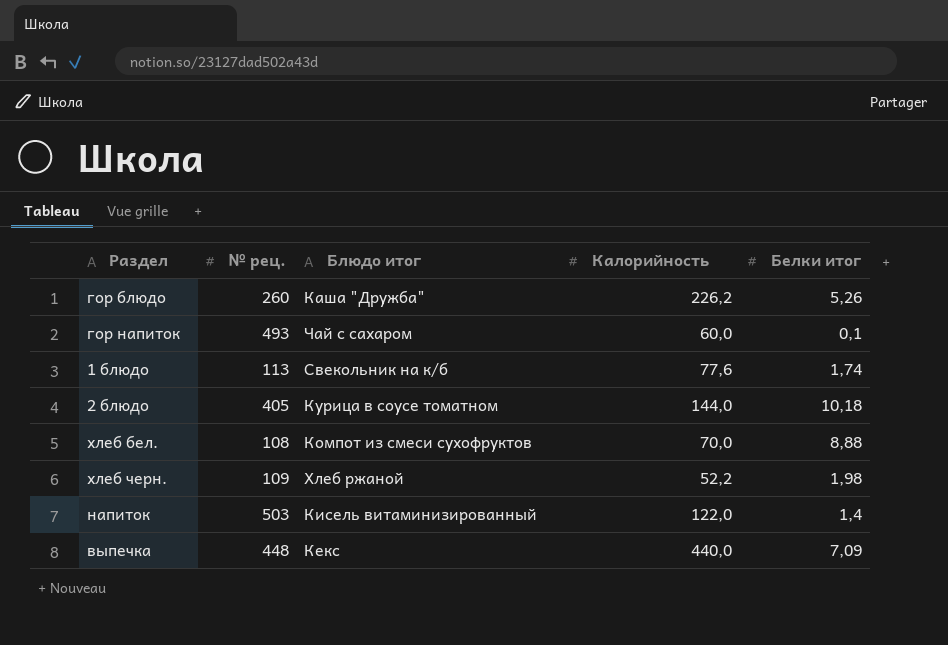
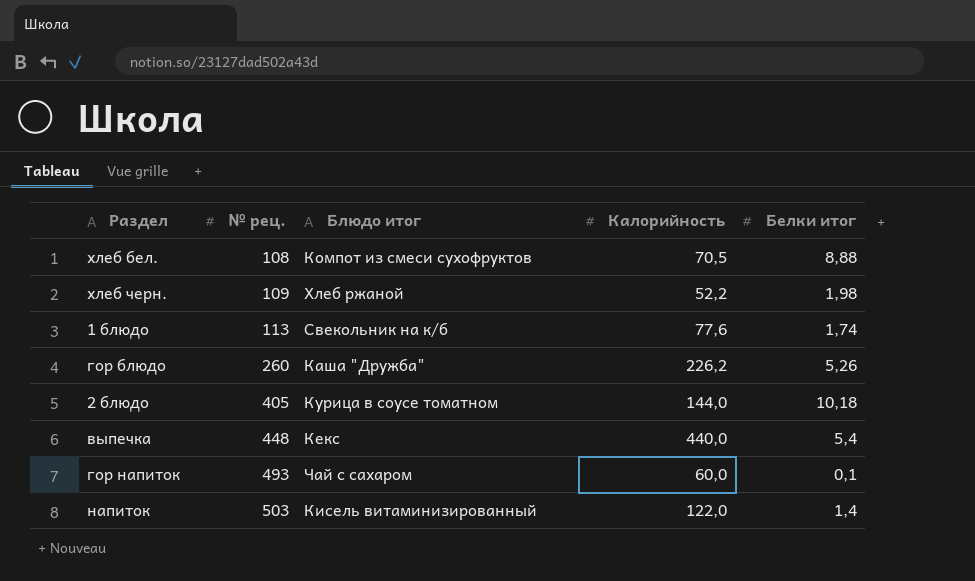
row order: none -> № рец. ascending
хлеб бел. | Калорийность: 70,0 -> 70,5
выпечка | Белки итог: 7,09 -> 5,4

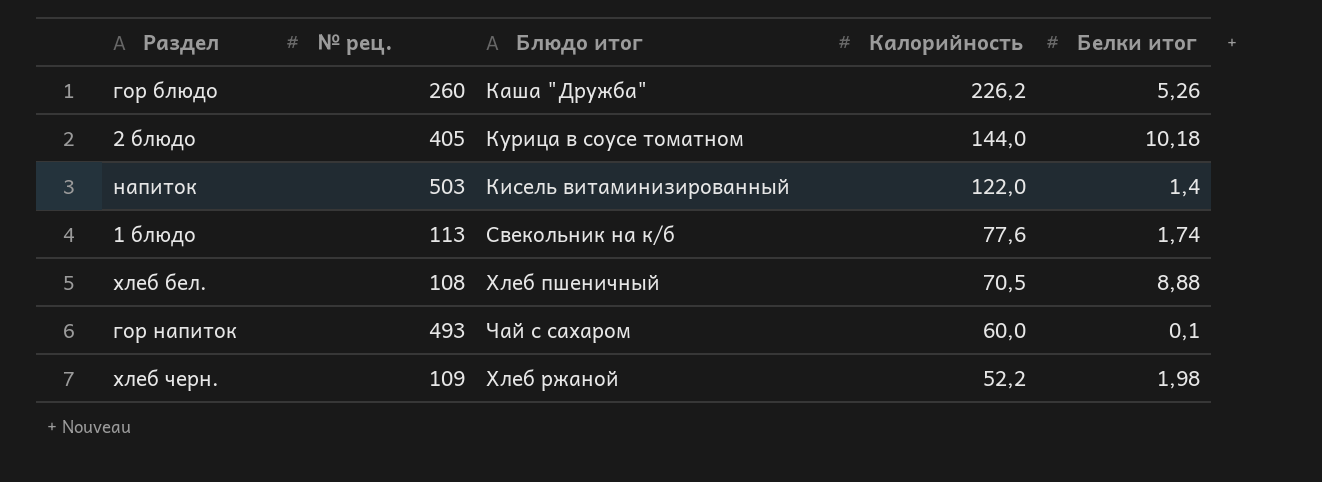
row order: № рец. ascending -> Калорийность descending
row выпечка: 448 | Кекс | 440,0 | 5,4 -> none
хлеб бел. | Блюдо итог: Компот из смеси сухофруктов -> Хлеб пшеничный

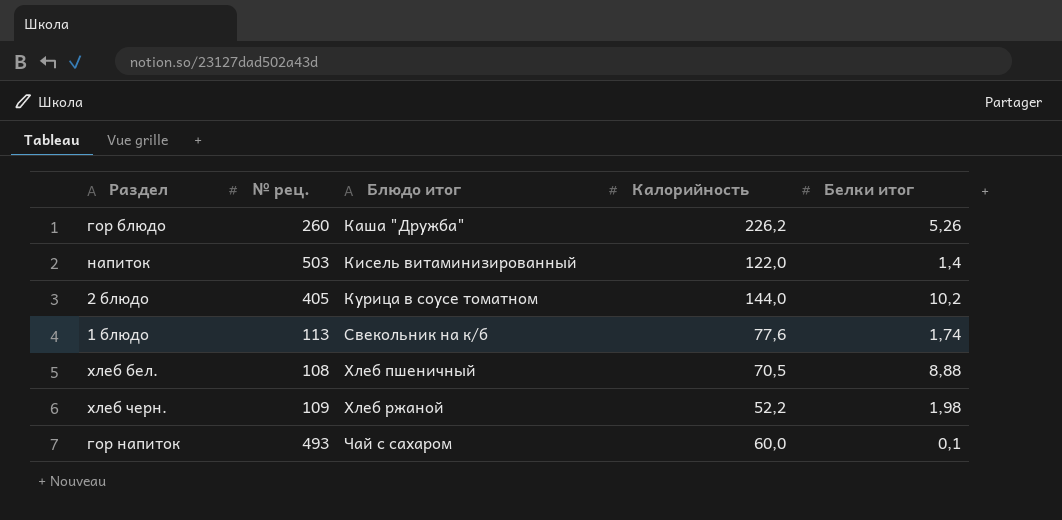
row order: Калорийность descending -> Блюдо итог ascending
2 блюдо | Белки итог: 10,18 -> 10,2

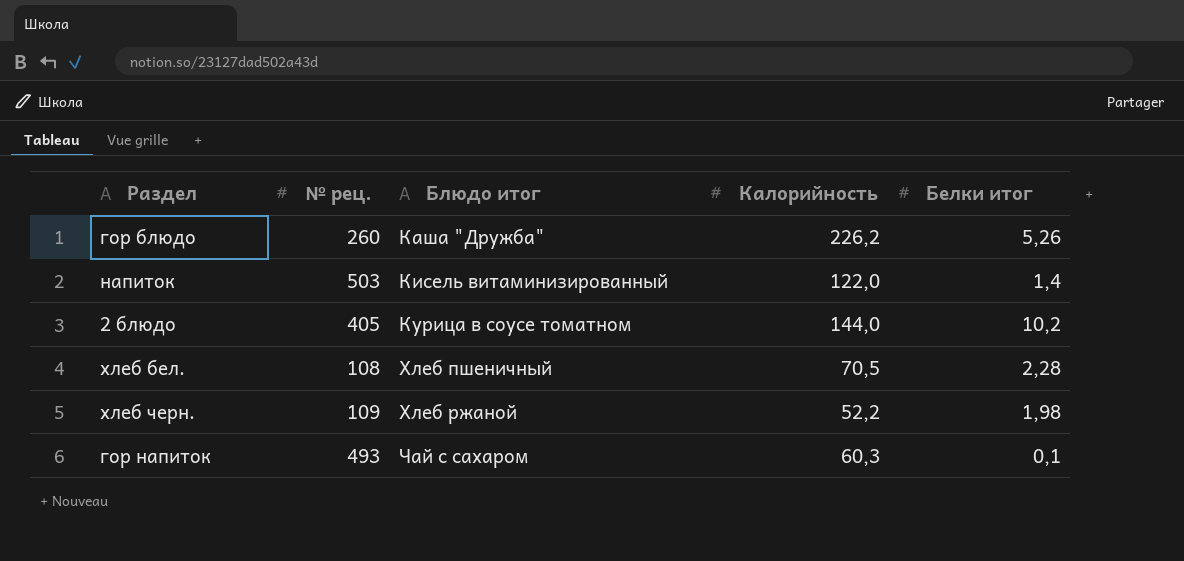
row 1 блюдо: 113 | Свекольник на к/б | 77,6 | 1,74 -> none
хлеб бел. | Белки итог: 8,88 -> 2,28
гор напиток | Калорийность: 60,0 -> 60,3

